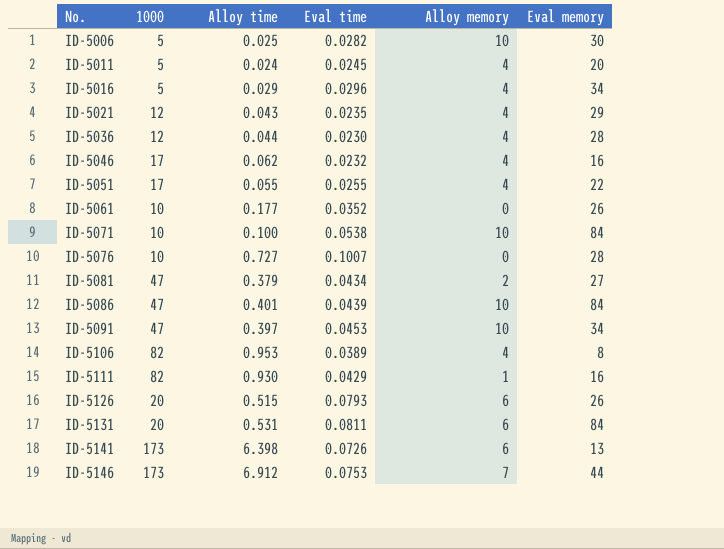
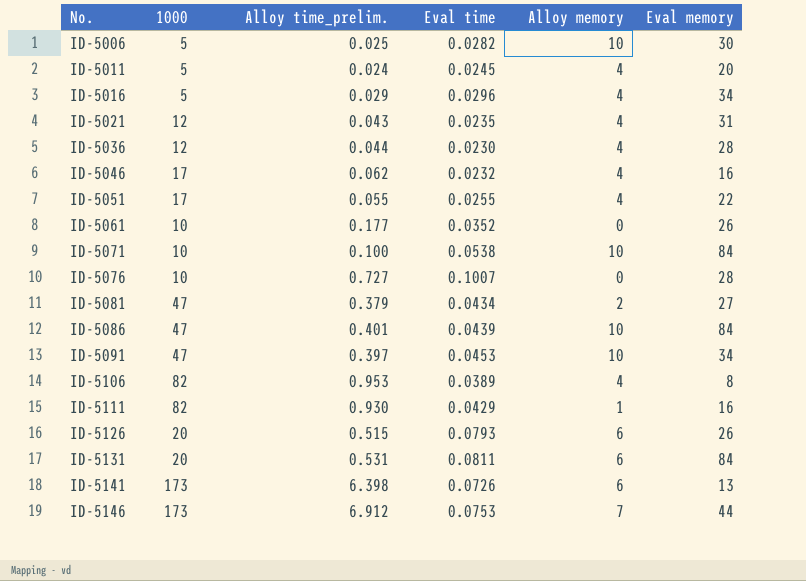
column name: Alloy time -> Alloy time_prelim.
ID-5021 | Eval memory: 29 -> 31

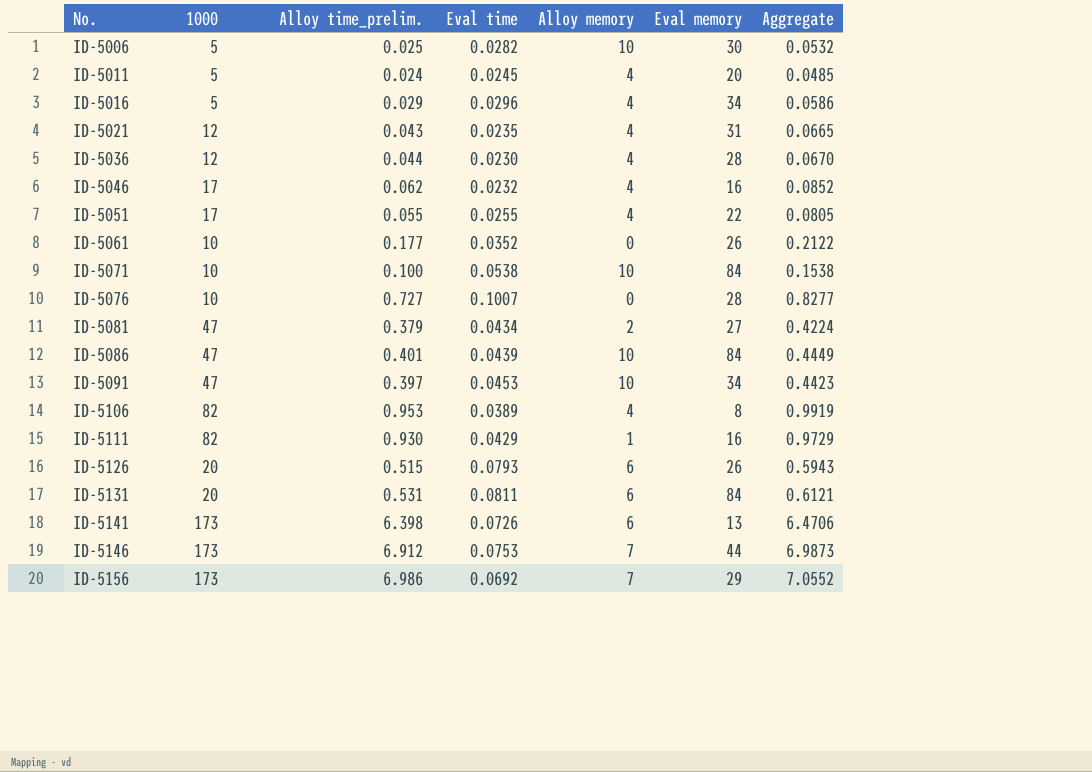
column Aggregate | formula: none -> [Alloy time_prelim.] + [Eval time]
row ID-5156: none -> 173 | 6.986 | 0.0692 | 7 | 29 | 7.0552

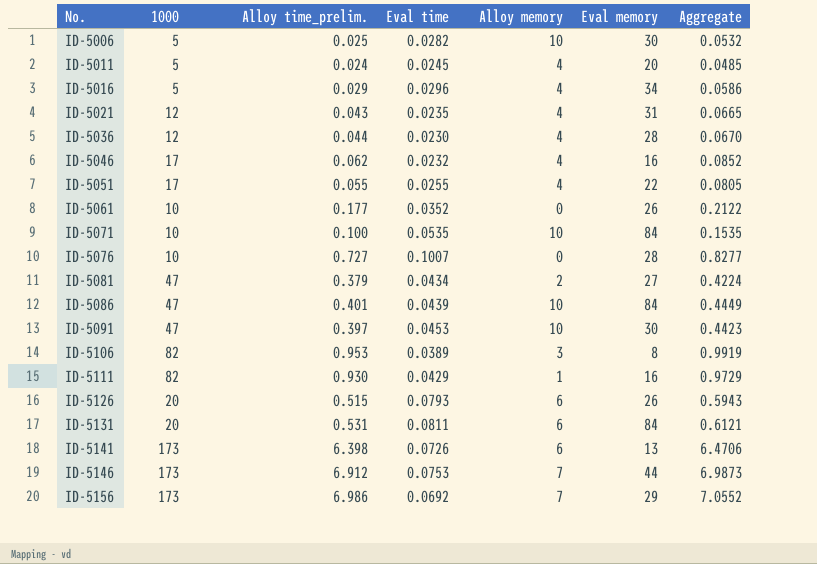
ID-5071 | Eval time: 0.0538 -> 0.0535
ID-5071 | Aggregate: 0.1538 -> 0.1535
ID-5091 | Eval memory: 34 -> 30
ID-5106 | Alloy memory: 4 -> 3

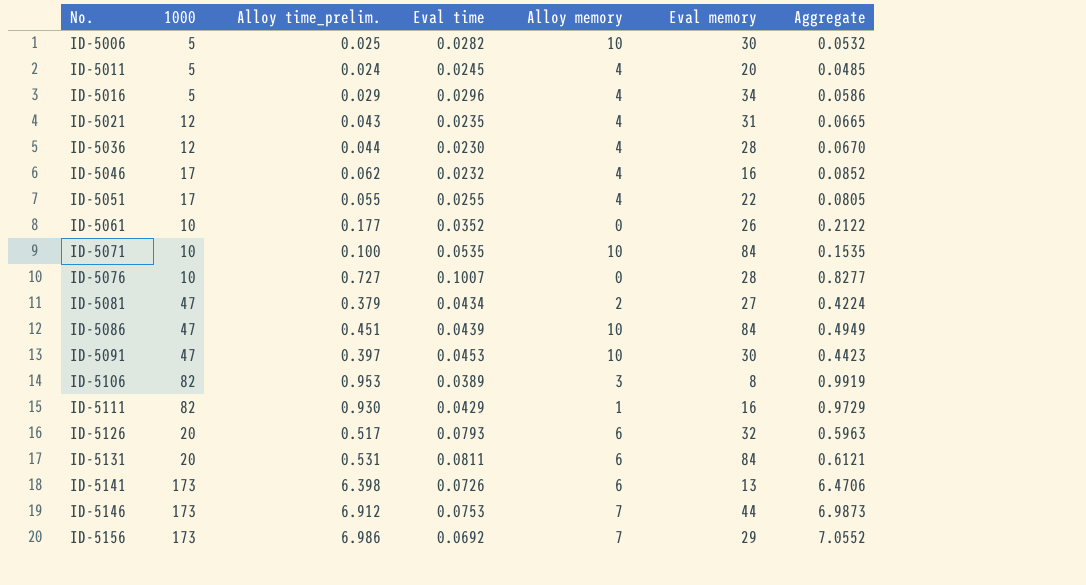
ID-5086 | Alloy time_prelim.: 0.401 -> 0.451
ID-5086 | Aggregate: 0.4449 -> 0.4949
ID-5126 | Alloy time_prelim.: 0.515 -> 0.517
ID-5126 | Eval memory: 26 -> 32
ID-5126 | Aggregate: 0.5943 -> 0.5963

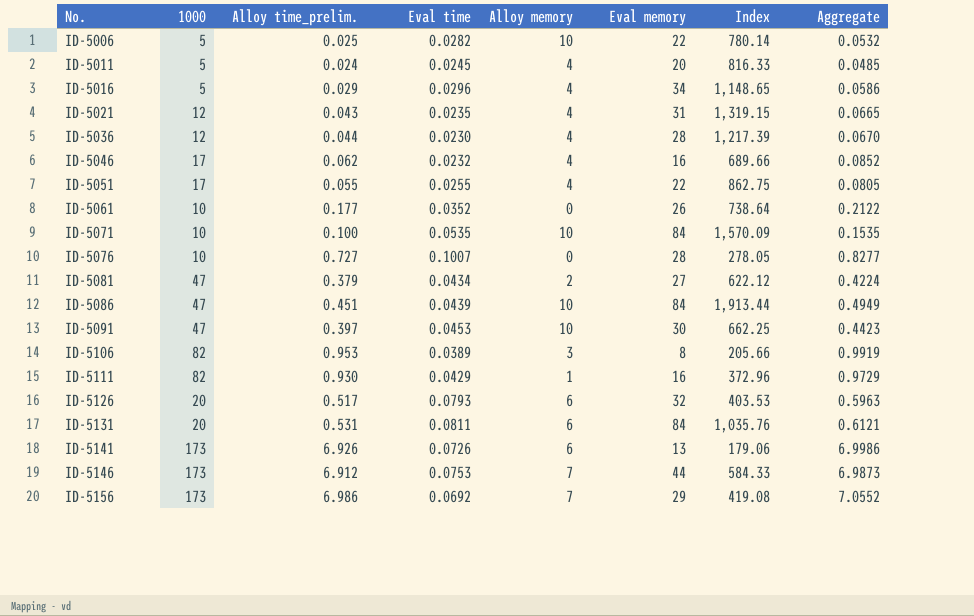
column Index | formula: none -> [Eval memory] / [Eval time]
ID-5006 | Eval memory: 30 -> 22
ID-5141 | Alloy time_prelim.: 6.398 -> 6.926
ID-5141 | Aggregate: 6.4706 -> 6.9986

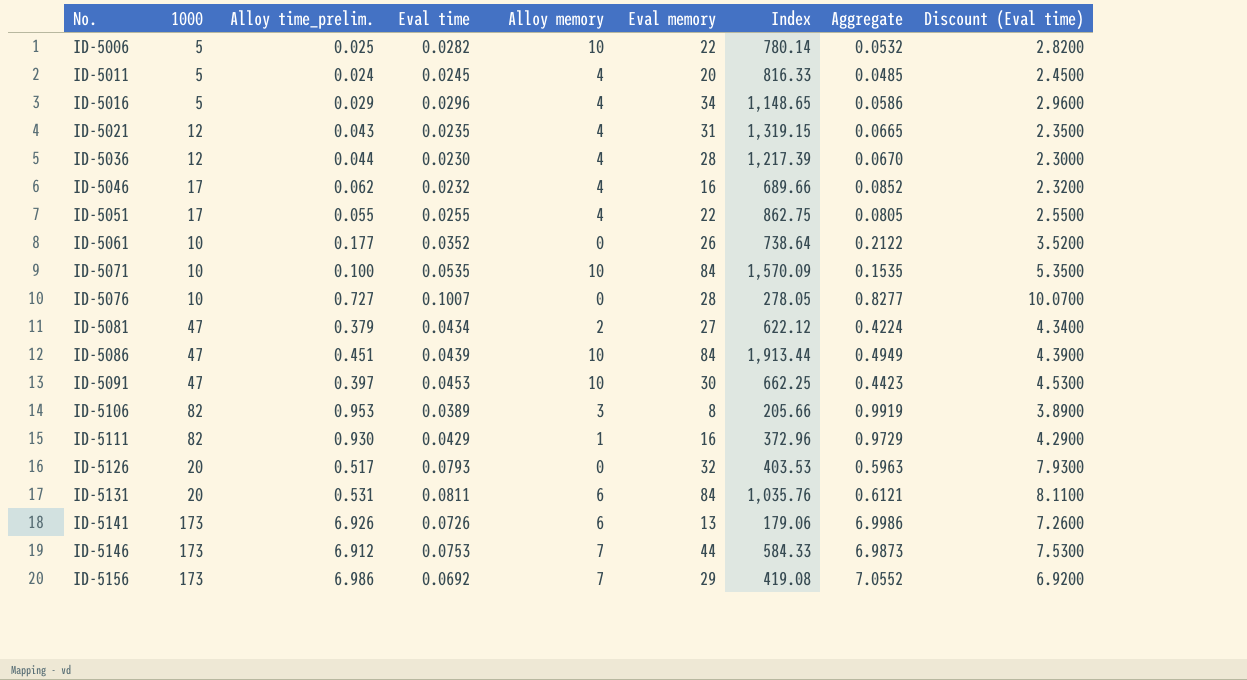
column Discount (Eval time) | formula: none -> [Eval time] * 100
ID-5126 | Alloy memory: 6 -> 0

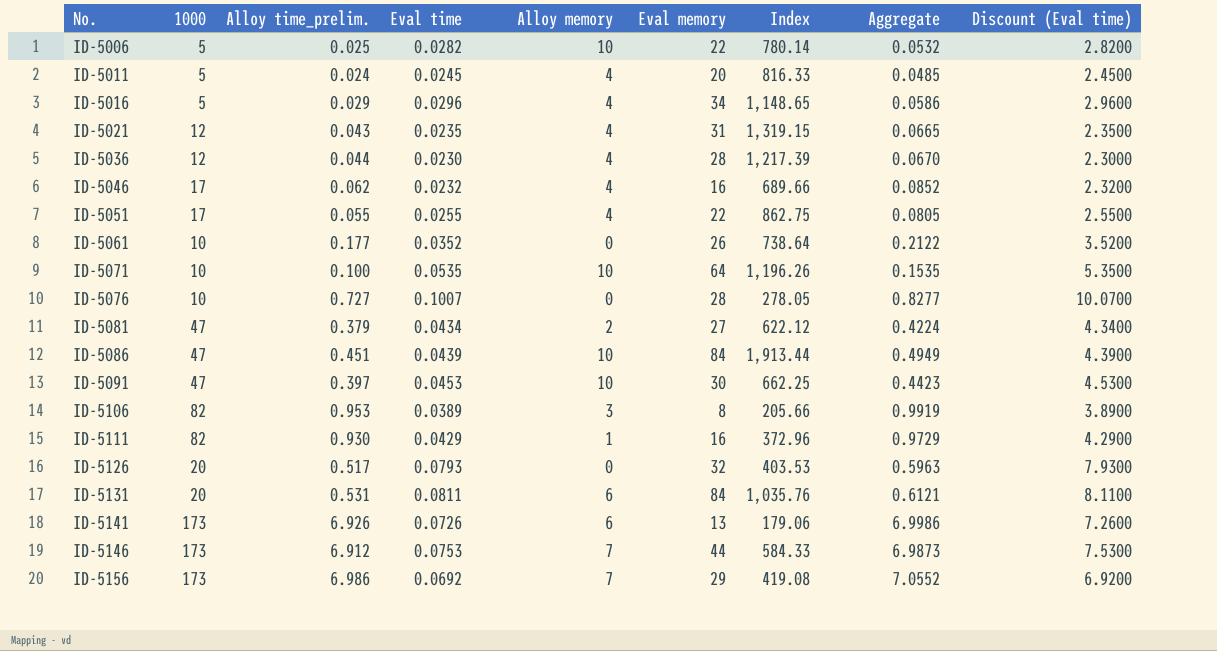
ID-5071 | Eval memory: 84 -> 64
ID-5071 | Index: 1,570.09 -> 1,196.26

